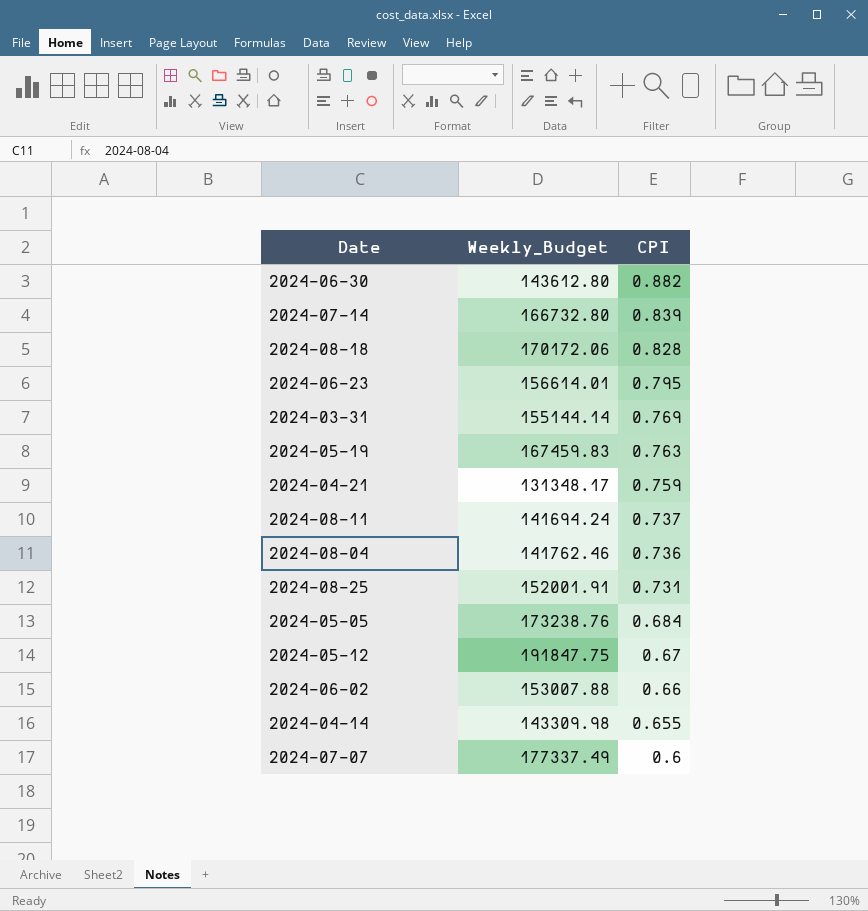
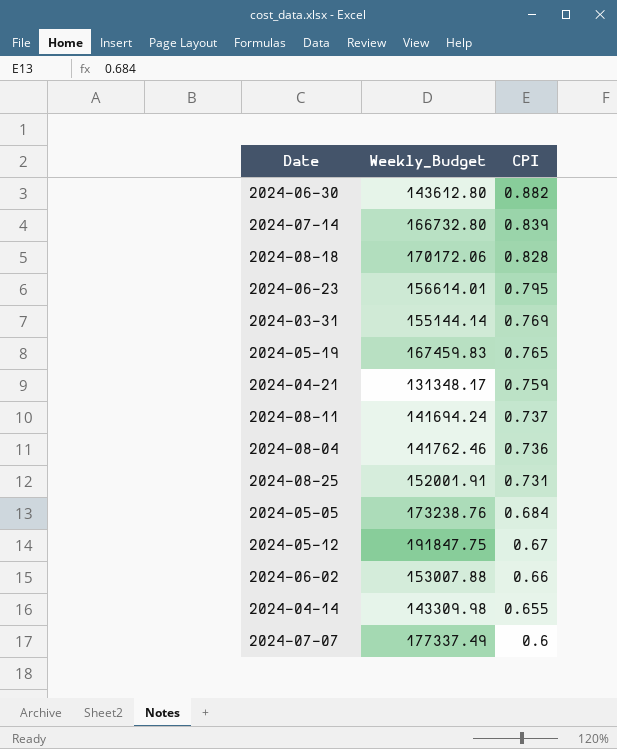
2024-05-19 | CPI: 0.763 -> 0.765

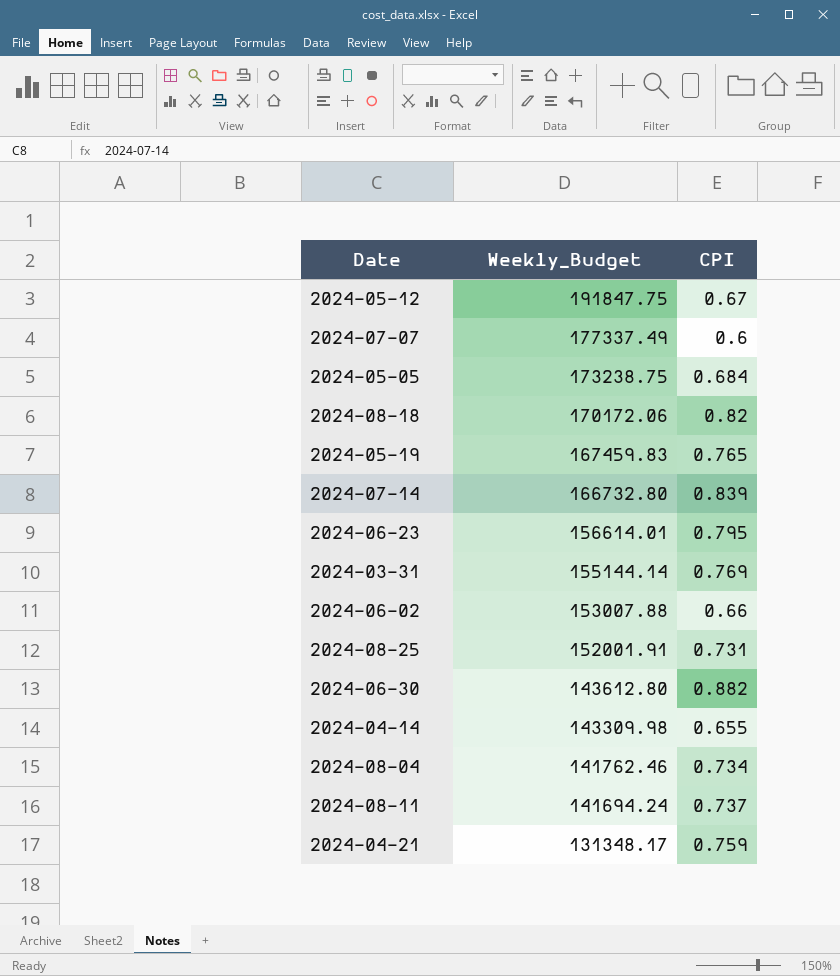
row order: CPI descending -> Weekly_Budget descending
2024-05-05 | Weekly_Budget: 173238.76 -> 173238.75
2024-08-18 | CPI: 0.828 -> 0.82
2024-08-04 | CPI: 0.736 -> 0.734

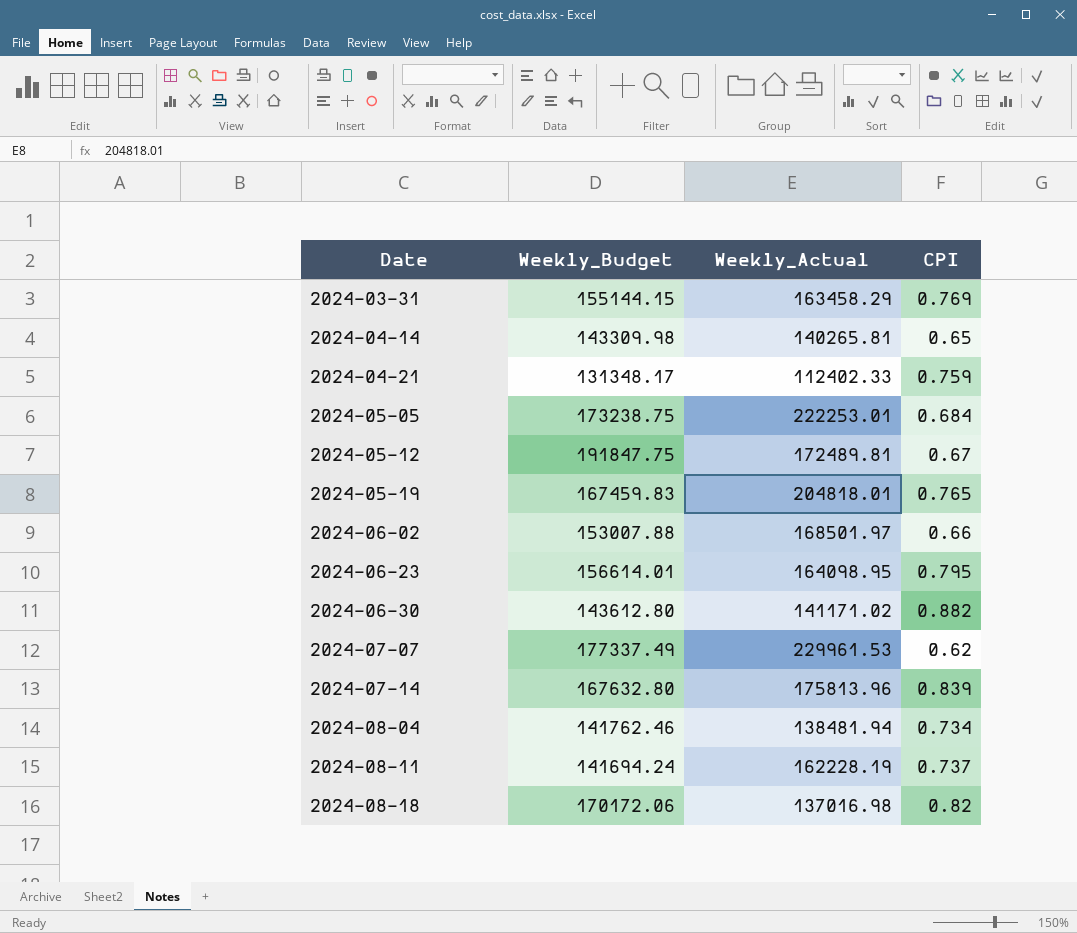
row order: Weekly_Budget descending -> Date ascending
column Weekly_Actual | position: none -> 3
row 2024-08-25: 152001.91 | 0.731 -> none
2024-03-31 | Weekly_Budget: 155144.14 -> 155144.15
2024-04-14 | CPI: 0.655 -> 0.65
2024-07-07 | CPI: 0.6 -> 0.62
2024-07-14 | Weekly_Budget: 166732.80 -> 167632.80

